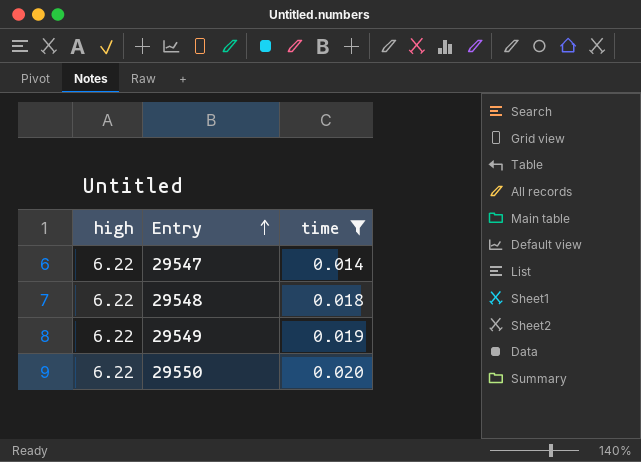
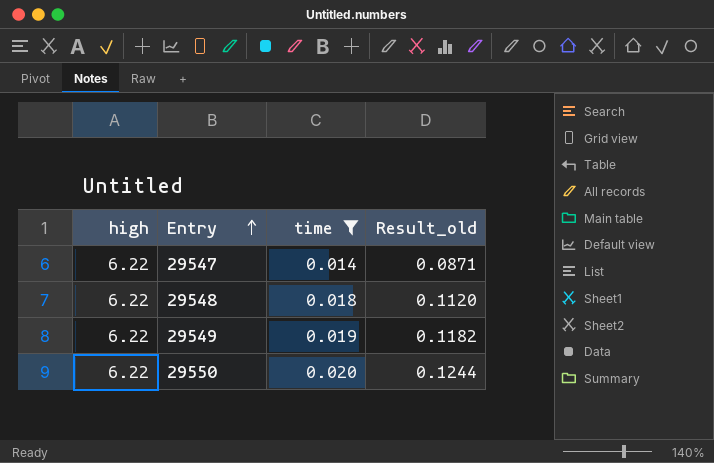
column Result_old | formula: none -> [high] * [time]

